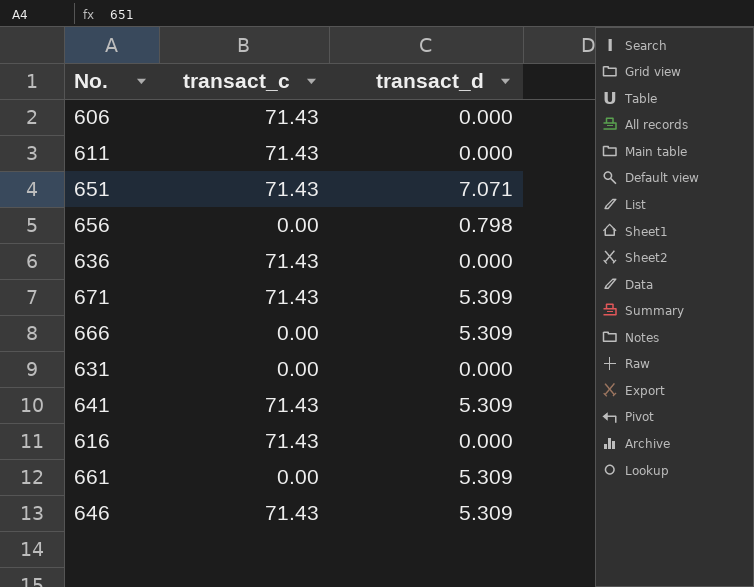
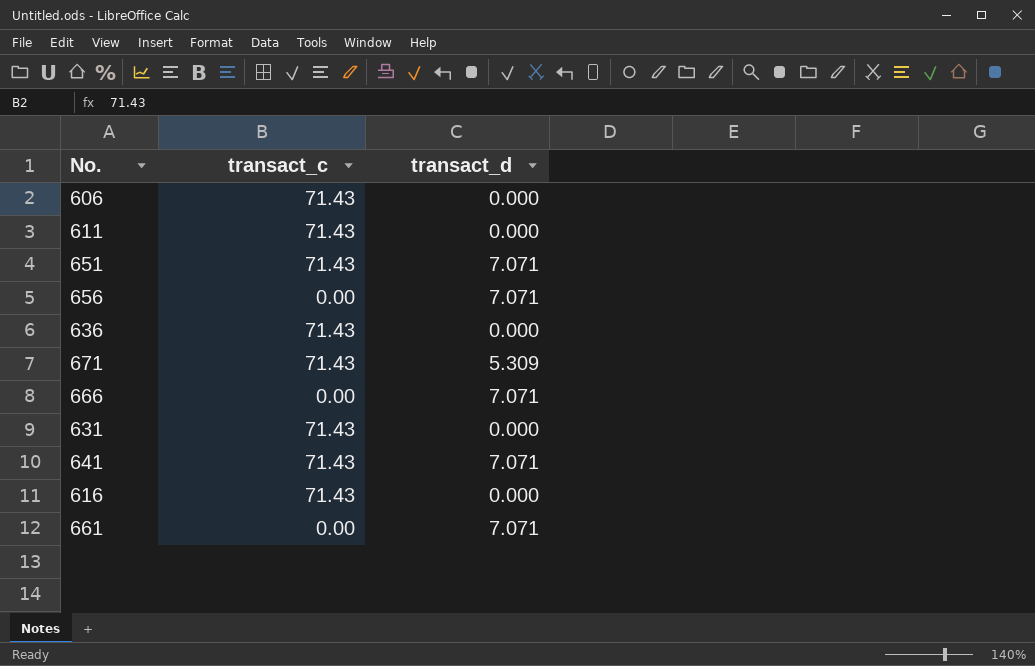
row 646: 71.43 | 5.309 -> none
656 | transact_d: 0.798 -> 7.071
666 | transact_d: 5.309 -> 7.071
631 | transact_c: 0.00 -> 71.43
641 | transact_d: 5.309 -> 7.071
661 | transact_d: 5.309 -> 7.071

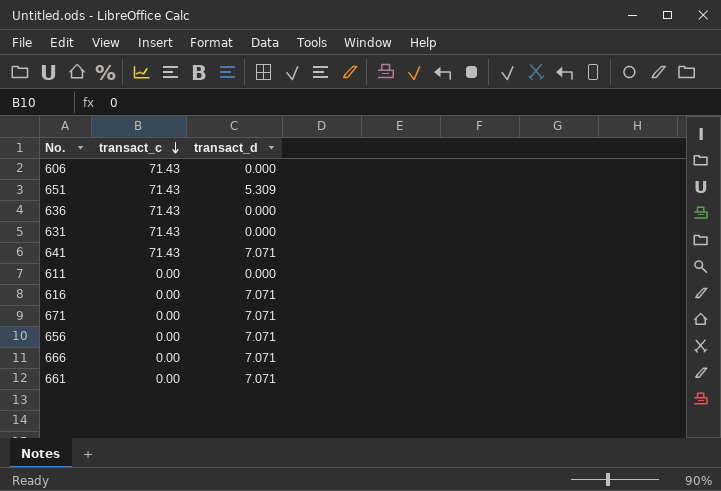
row order: none -> transact_c descending
651 | transact_d: 7.071 -> 5.309
611 | transact_c: 71.43 -> 0.00
616 | transact_c: 71.43 -> 0.00
616 | transact_d: 0.000 -> 7.071
671 | transact_c: 71.43 -> 0.00
671 | transact_d: 5.309 -> 7.071

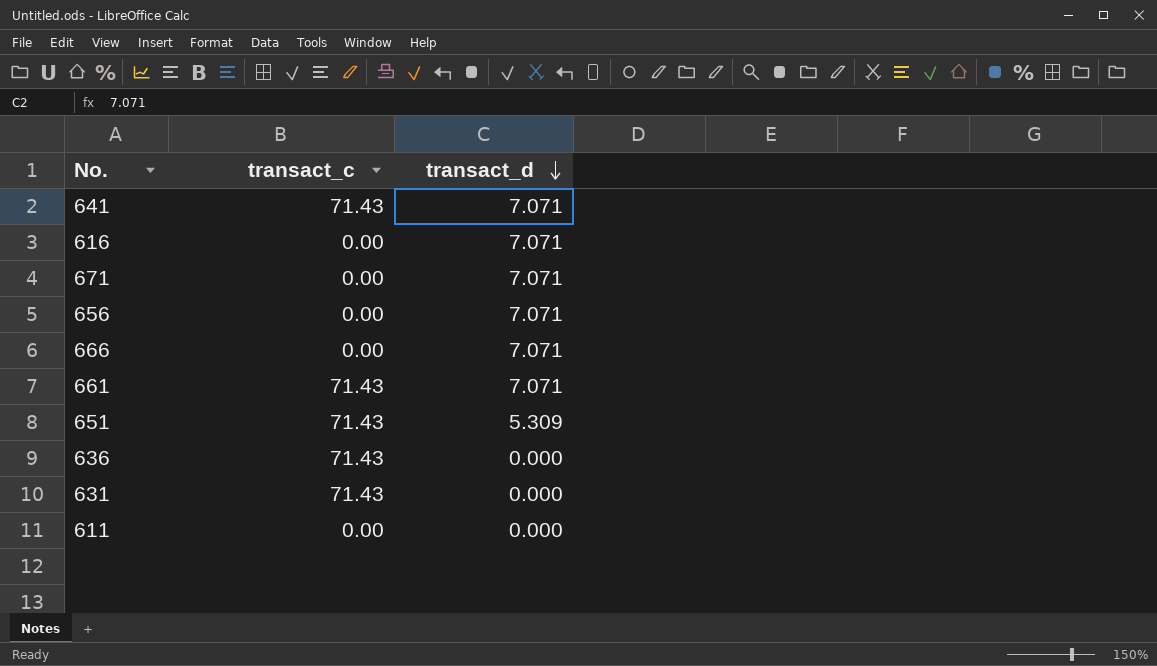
row order: transact_c descending -> transact_d descending
row 606: 71.43 | 0.000 -> none
661 | transact_c: 0.00 -> 71.43

